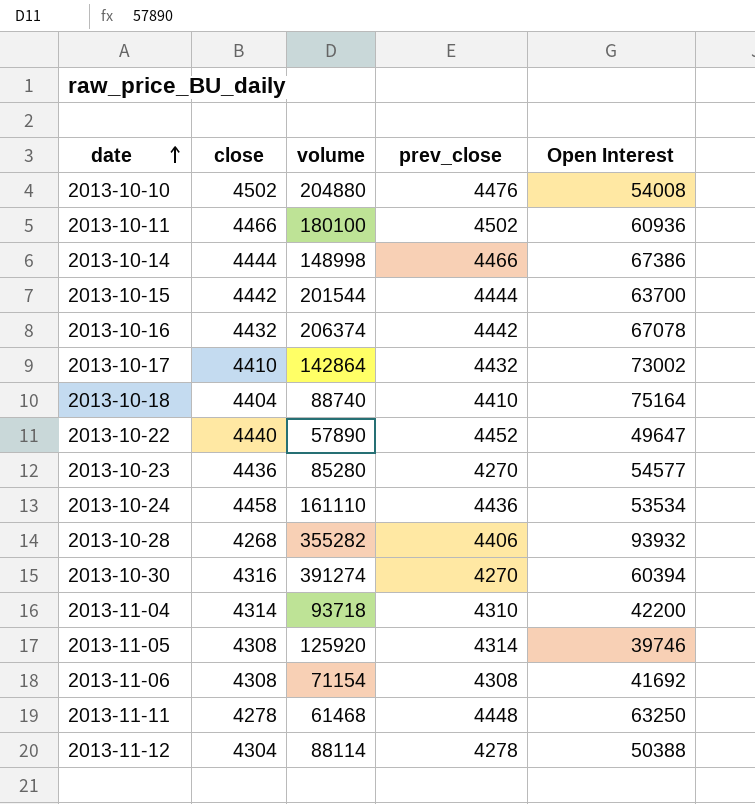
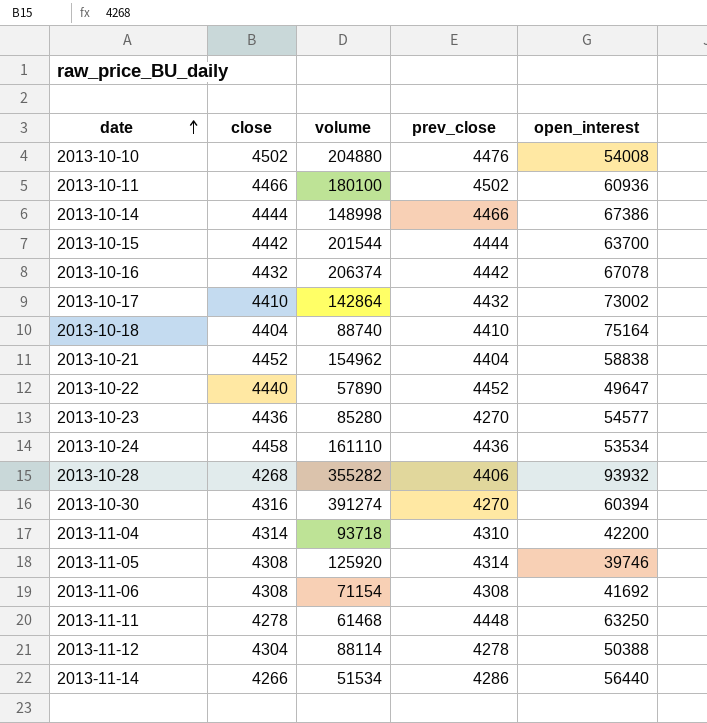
column name: Open Interest -> open_interest
row 2013-10-21: none -> 4452 | 154962 | 4404 | 58838
row 2013-11-14: none -> 4266 | 51534 | 4286 | 56440

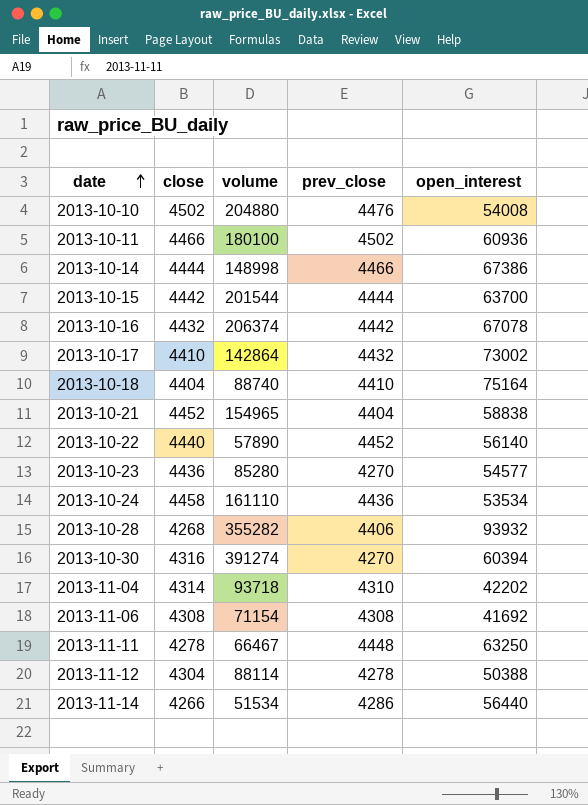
row 2013-11-05: 4308 | 125920 | 4314 | 39746 -> none
2013-10-21 | volume: 154962 -> 154965
2013-10-22 | open_interest: 49647 -> 56140
2013-11-04 | open_interest: 42200 -> 42202
2013-11-11 | volume: 61468 -> 66467

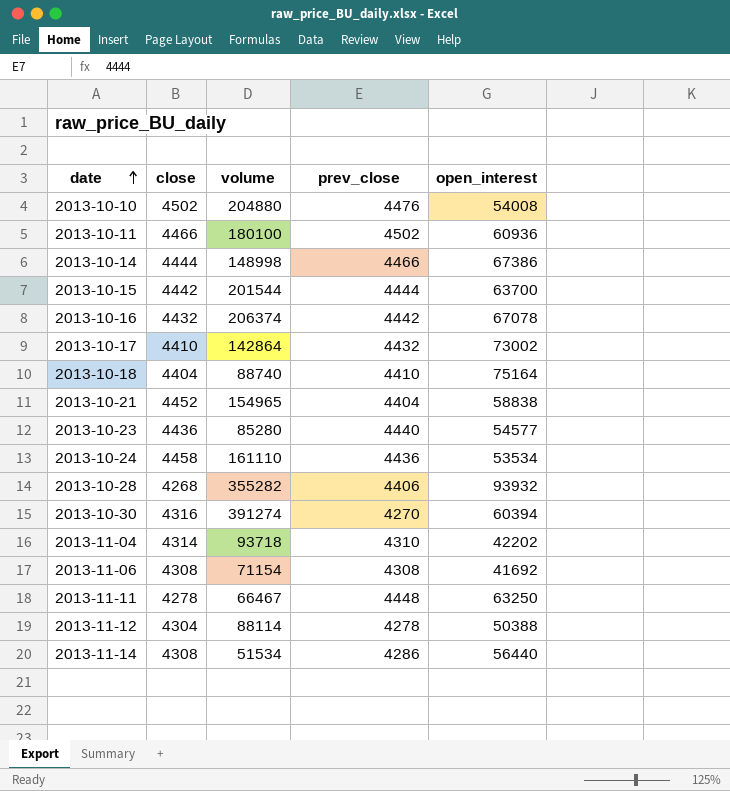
row 2013-10-22: 4440 | 57890 | 4452 | 56140 -> none
2013-10-23 | prev_close: 4270 -> 4440
2013-11-14 | close: 4266 -> 4308

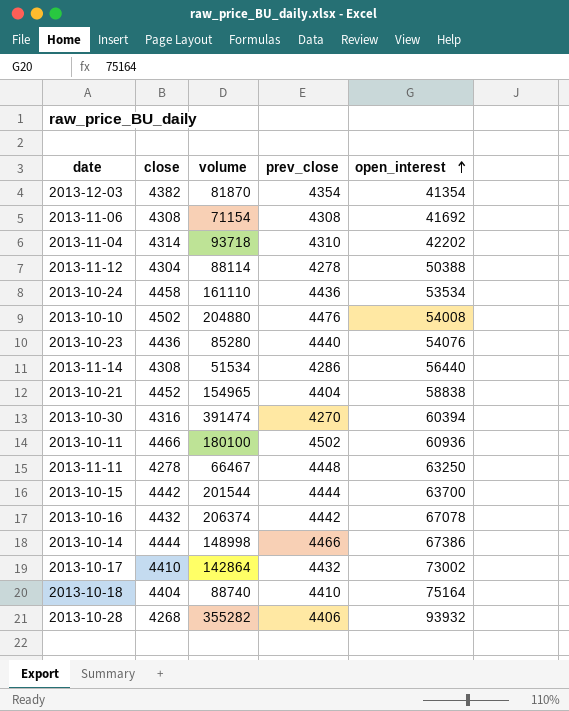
row order: date ascending -> open_interest ascending
row 2013-12-03: none -> 4382 | 81870 | 4354 | 41354
2013-10-23 | open_interest: 54577 -> 54076
2013-10-30 | volume: 391274 -> 391474

